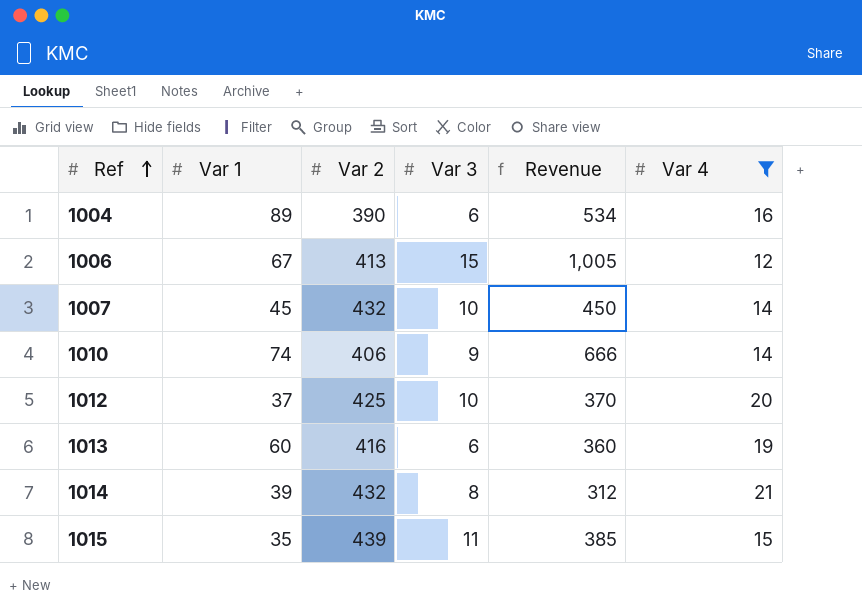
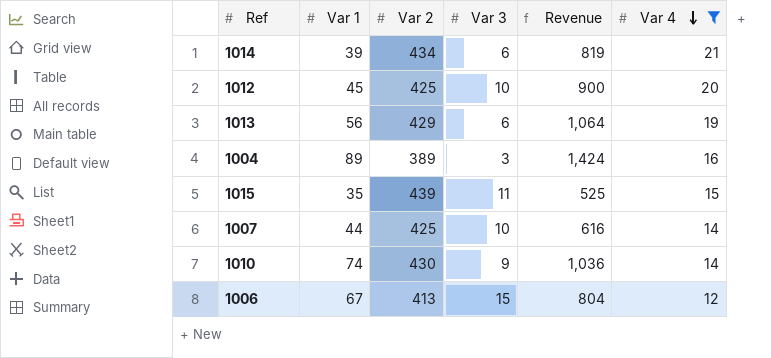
row order: Ref ascending -> Var 4 descending
column Revenue | formula: [Var 1] * [Var 3] -> [Var 1] * [Var 4]
1014 | Var 2: 432 -> 434
1014 | Var 3: 8 -> 6
1012 | Var 1: 37 -> 45
1013 | Var 1: 60 -> 56
1013 | Var 2: 416 -> 429
1004 | Var 2: 390 -> 389
1004 | Var 3: 6 -> 3
1007 | Var 1: 45 -> 44
1007 | Var 2: 432 -> 425
1010 | Var 2: 406 -> 430

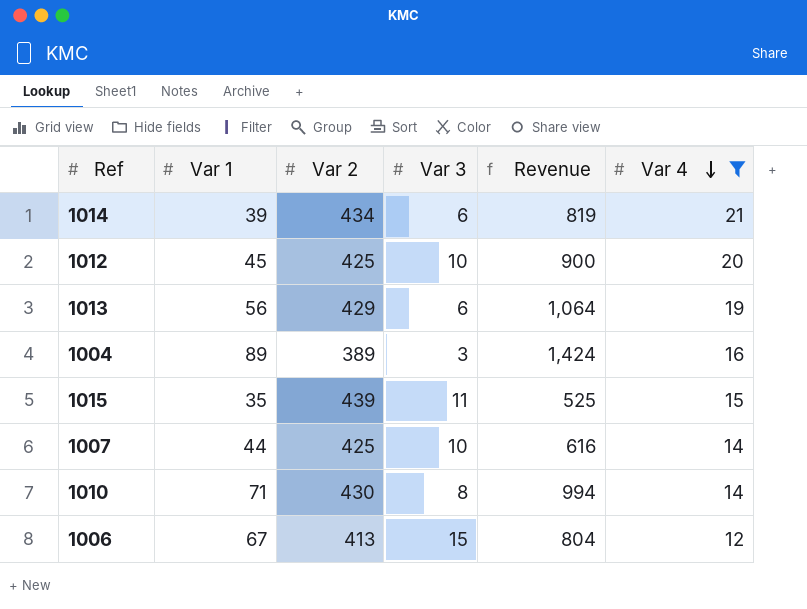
1010 | Var 1: 74 -> 71
1010 | Var 3: 9 -> 8
1010 | Revenue: 1,036 -> 994

